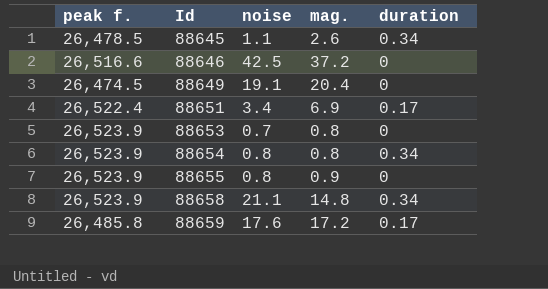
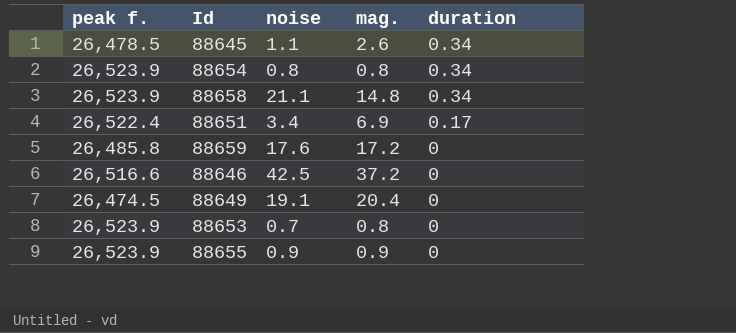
row order: Id ascending -> duration descending
88659 | duration: 0.17 -> 0
88655 | noise: 0.8 -> 0.9

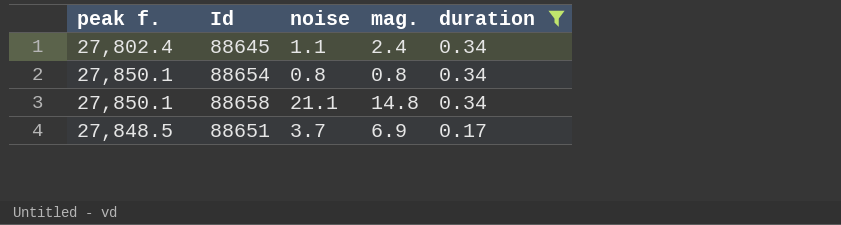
filter: none -> duration != 0
88645 | peak f.: 26,478.5 -> 27,802.4
88645 | mag.: 2.6 -> 2.4
88654 | peak f.: 26,523.9 -> 27,850.1
88658 | peak f.: 26,523.9 -> 27,850.1
88651 | peak f.: 26,522.4 -> 27,848.5
88651 | noise: 3.4 -> 3.7

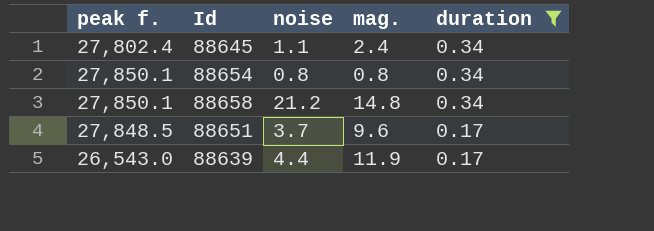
88658 | noise: 21.1 -> 21.2
88651 | mag.: 6.9 -> 9.6
row 88639: none -> 26,543.0 | 4.4 | 11.9 | 0.17

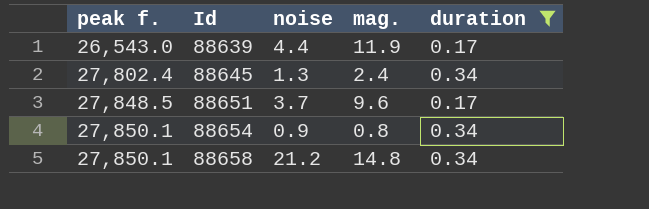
row order: duration descending -> peak f. ascending
88645 | noise: 1.1 -> 1.3
88654 | noise: 0.8 -> 0.9

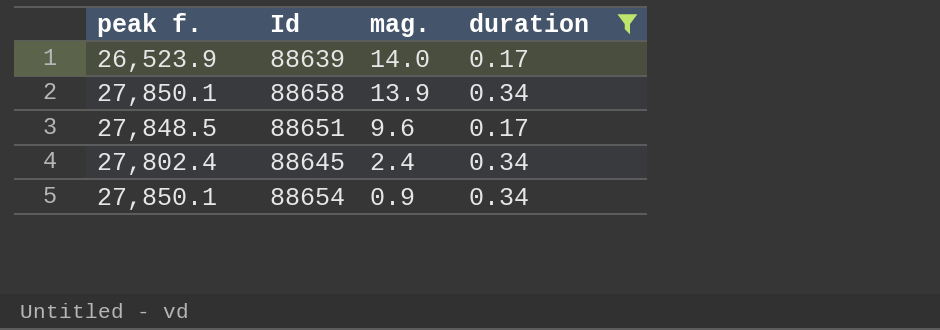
row order: peak f. ascending -> mag. descending
column noise | position: 3 -> none
88639 | peak f.: 26,543.0 -> 26,523.9
88639 | mag.: 11.9 -> 14.0
88658 | mag.: 14.8 -> 13.9
88654 | mag.: 0.8 -> 0.9

